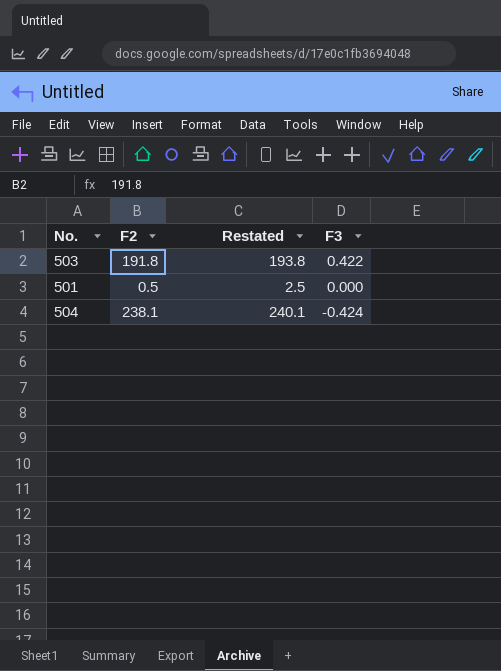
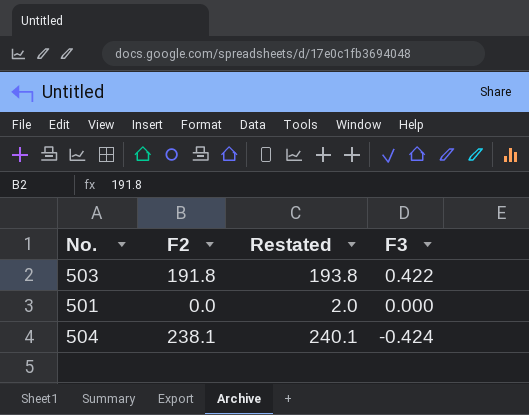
501 | F2: 0.5 -> 0.0
501 | Restated: 2.5 -> 2.0

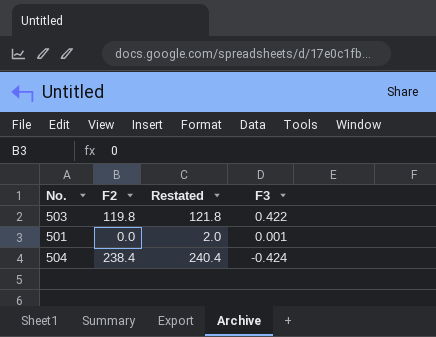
503 | F2: 191.8 -> 119.8
503 | Restated: 193.8 -> 121.8
501 | F3: 0.000 -> 0.001
504 | F2: 238.1 -> 238.4
504 | Restated: 240.1 -> 240.4

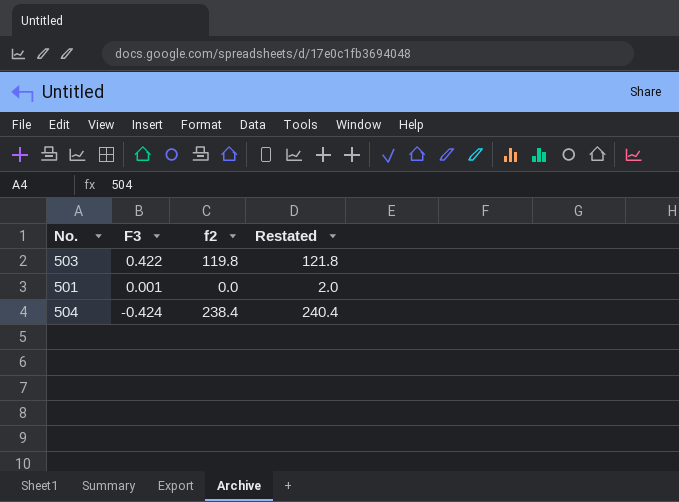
column F3 | position: 4 -> 2
column name: F2 -> f2

